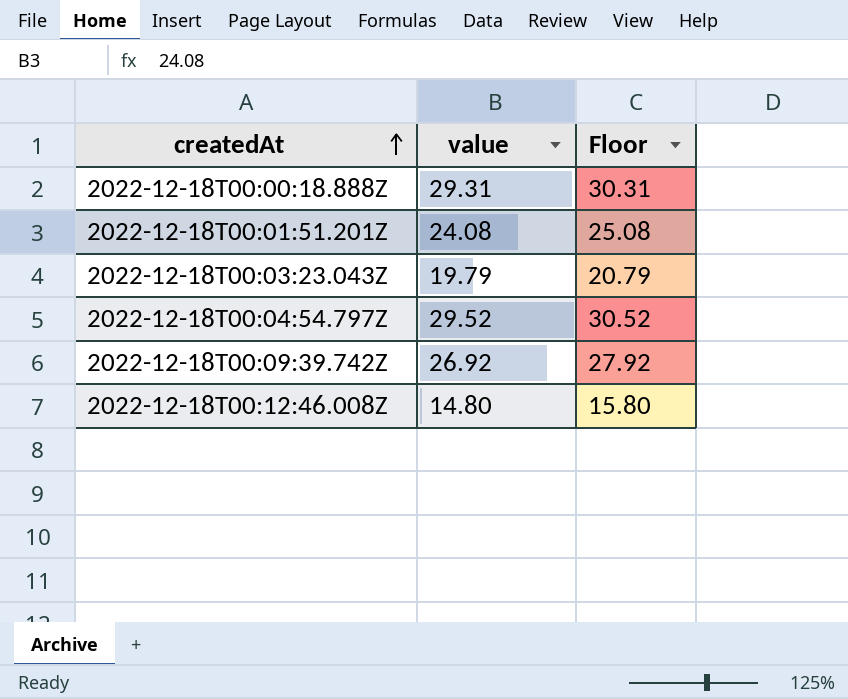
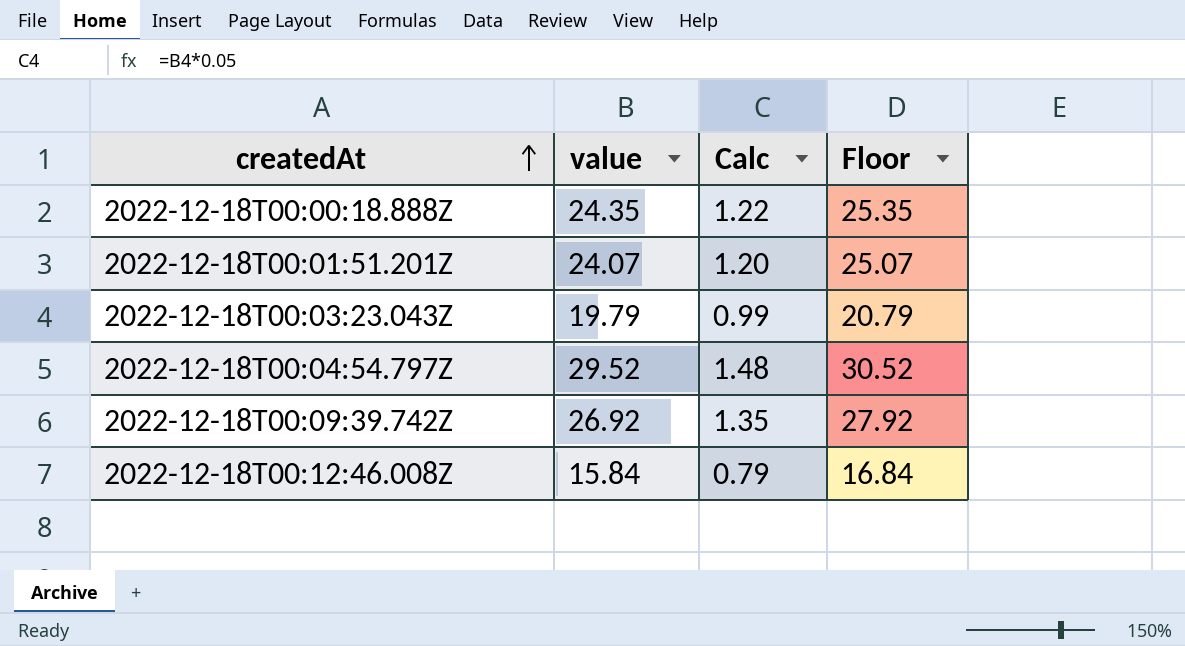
column Calc | formula: none -> [value] * 0.05
2022-12-18T00:00:18.888Z | value: 29.31 -> 24.35
2022-12-18T00:00:18.888Z | Floor: 30.31 -> 25.35
2022-12-18T00:01:51.201Z | value: 24.08 -> 24.07
2022-12-18T00:01:51.201Z | Floor: 25.08 -> 25.07
2022-12-18T00:12:46.008Z | value: 14.80 -> 15.84
2022-12-18T00:12:46.008Z | Floor: 15.80 -> 16.84

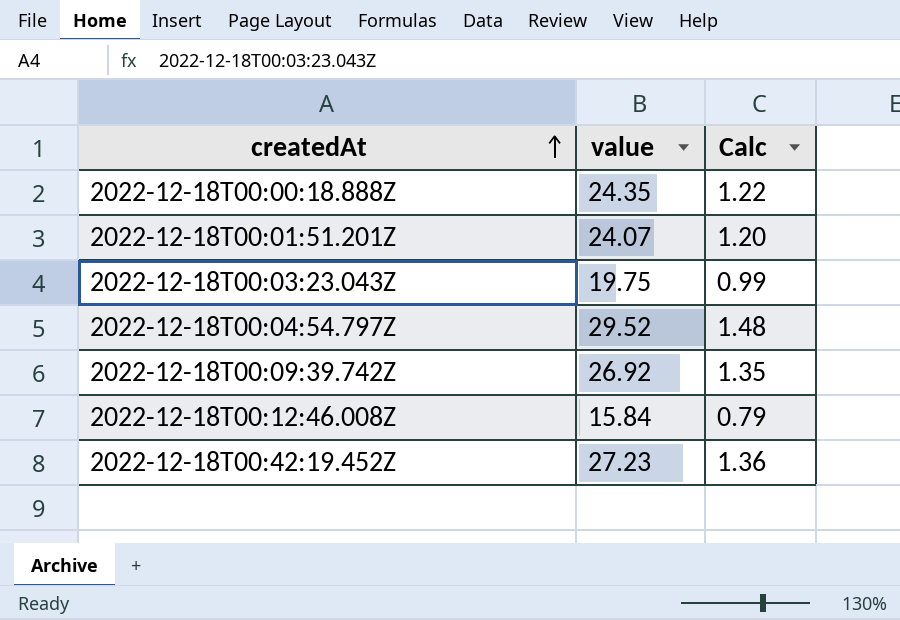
column Floor | formula: [value] + 1 -> none
2022-12-18T00:03:23.043Z | value: 19.79 -> 19.75
row 2022-12-18T00:42:19.452Z: none -> 27.23 | 1.36

